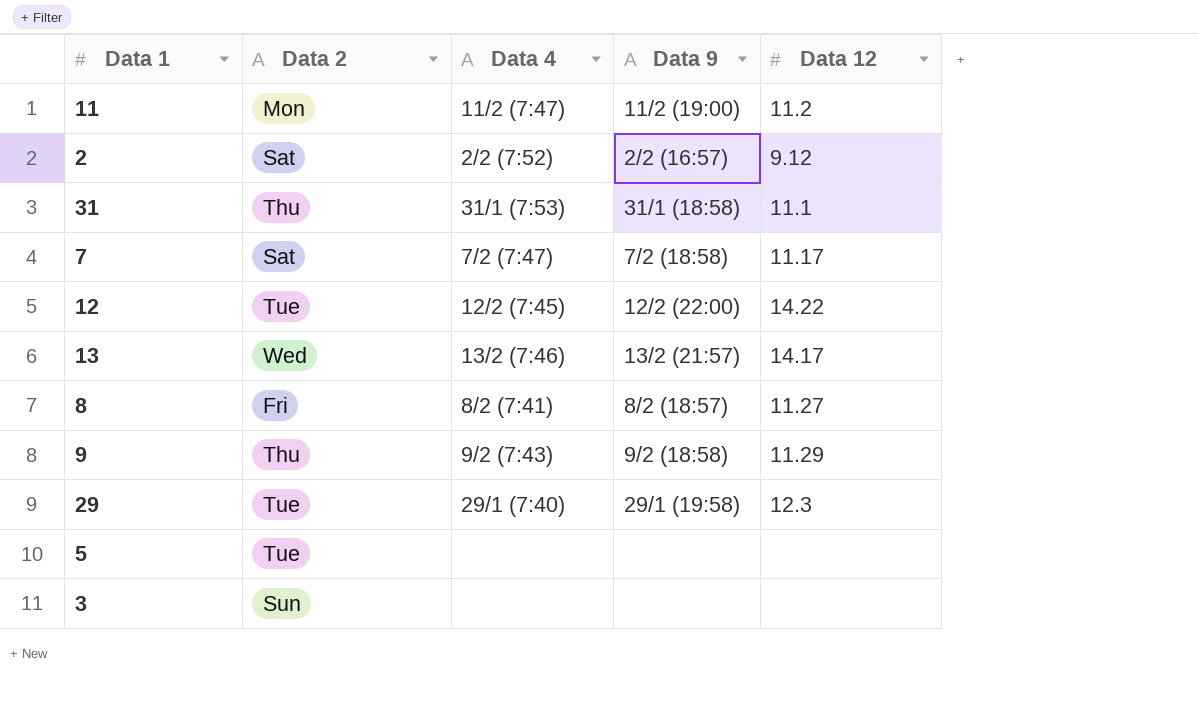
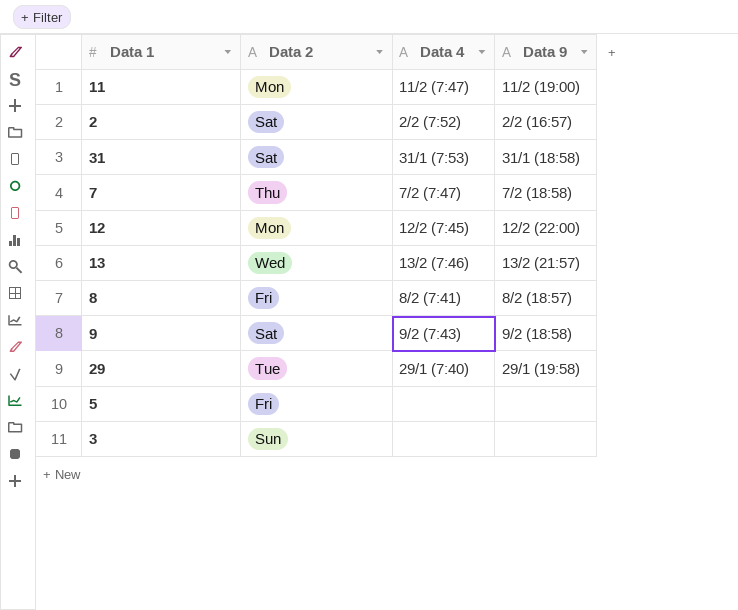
column Data 12 | position: 5 -> none
31 | Data 2: Thu -> Sat
7 | Data 2: Sat -> Thu
12 | Data 2: Tue -> Mon
9 | Data 2: Thu -> Sat
5 | Data 2: Tue -> Fri

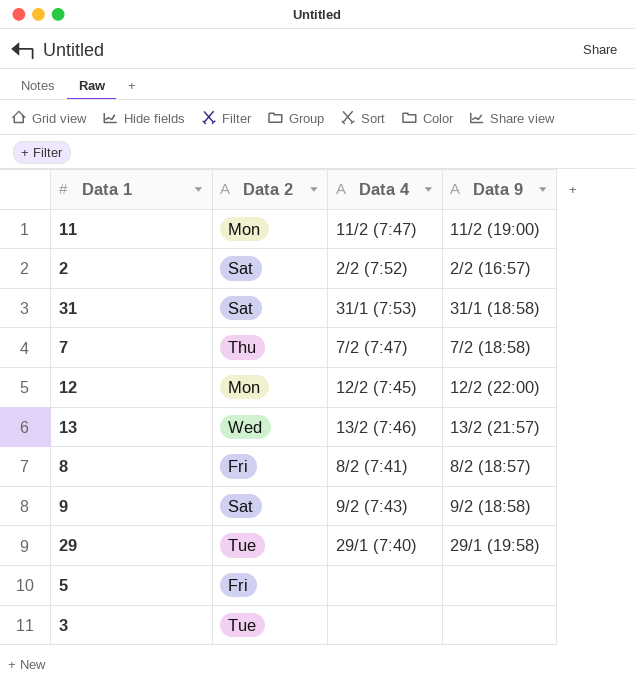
3 | Data 2: Sun -> Tue

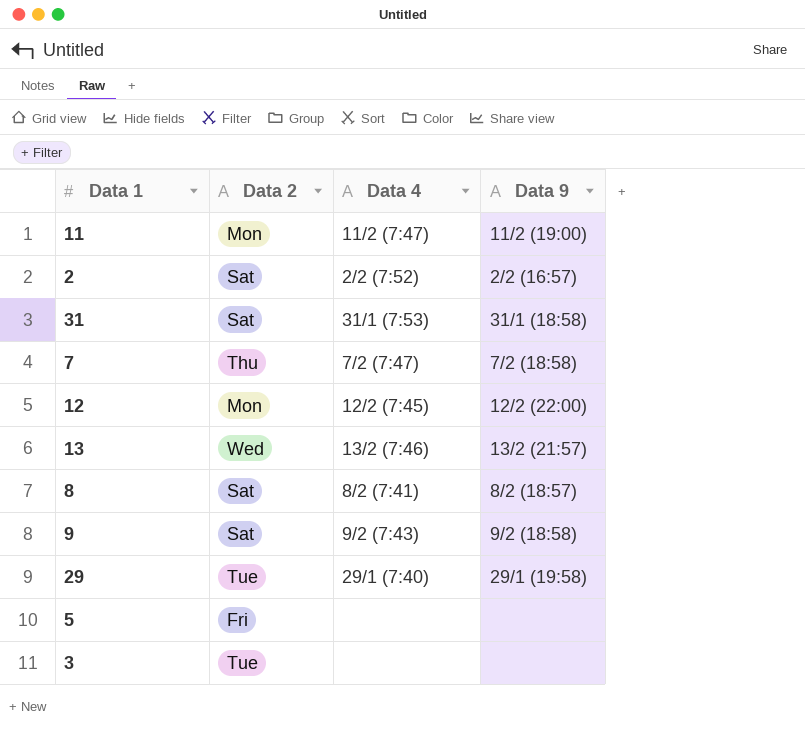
8 | Data 2: Fri -> Sat

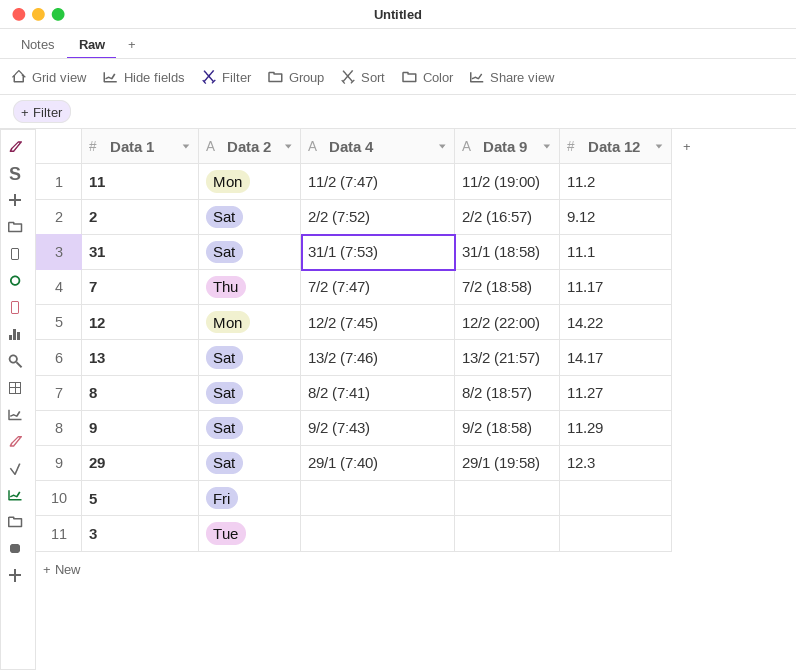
column Data 12 | position: none -> 5
13 | Data 2: Wed -> Sat
29 | Data 2: Tue -> Sat

